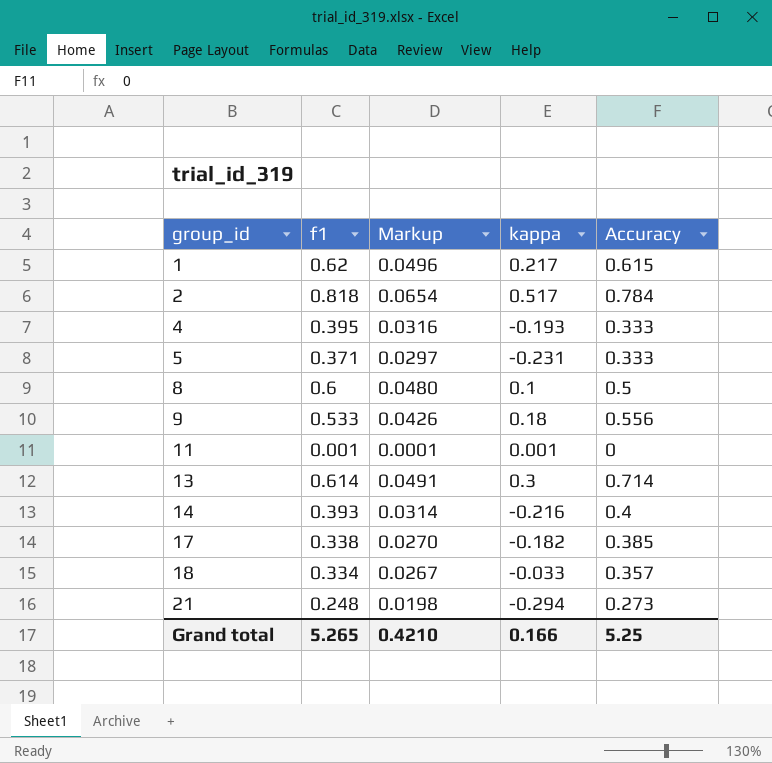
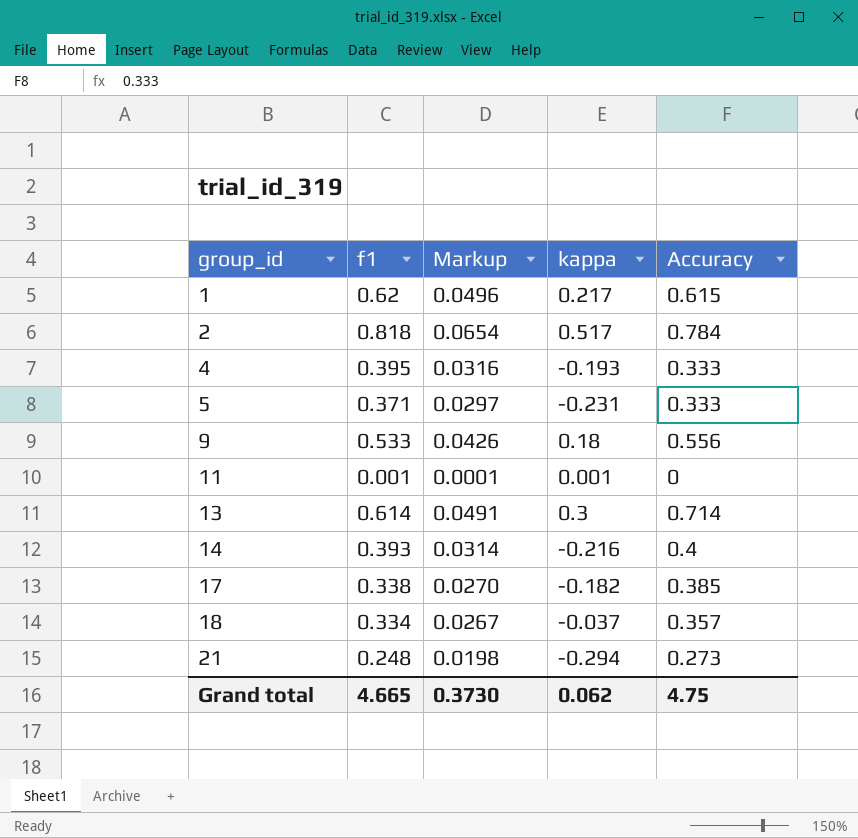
row 8: 0.6 | 0.0480 | 0.1 | 0.5 -> none
18 | kappa: -0.033 -> -0.037
Grand total | f1: 5.265 -> 4.665
Grand total | Markup: 0.4210 -> 0.3730
Grand total | kappa: 0.166 -> 0.062
Grand total | Accuracy: 5.25 -> 4.75

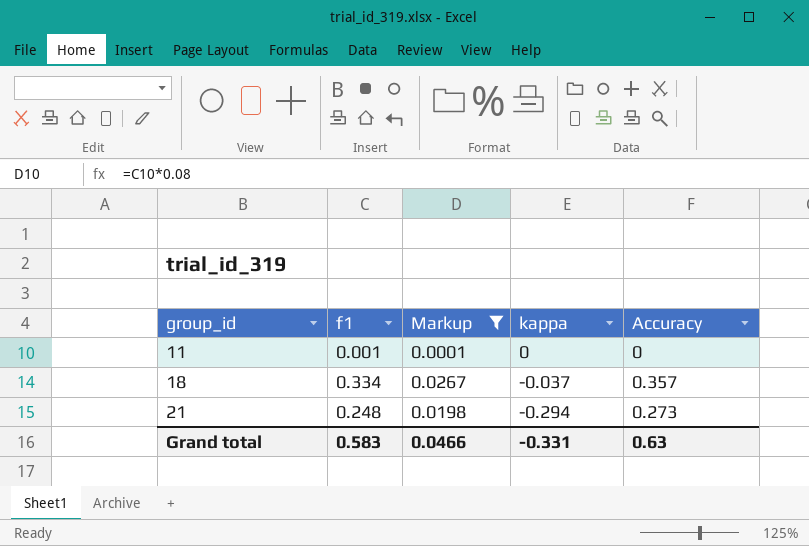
filter: none -> Markup <= 0.0267
11 | kappa: 0.001 -> 0
Grand total | f1: 4.665 -> 0.583
Grand total | Markup: 0.3730 -> 0.0466
Grand total | kappa: 0.062 -> -0.331
Grand total | Accuracy: 4.75 -> 0.63

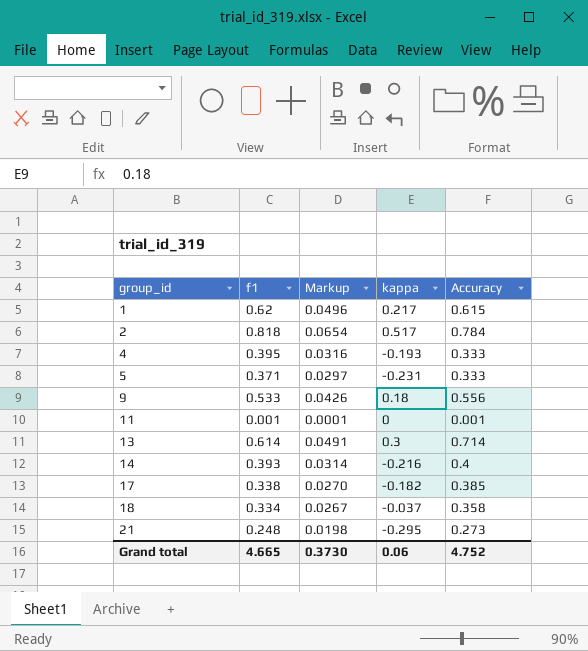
filter: Markup <= 0.0267 -> none
11 | Accuracy: 0 -> 0.001
18 | Accuracy: 0.357 -> 0.358
21 | kappa: -0.294 -> -0.295
Grand total | f1: 0.583 -> 4.665
Grand total | Markup: 0.0466 -> 0.3730
Grand total | kappa: -0.331 -> 0.06
Grand total | Accuracy: 0.63 -> 4.752

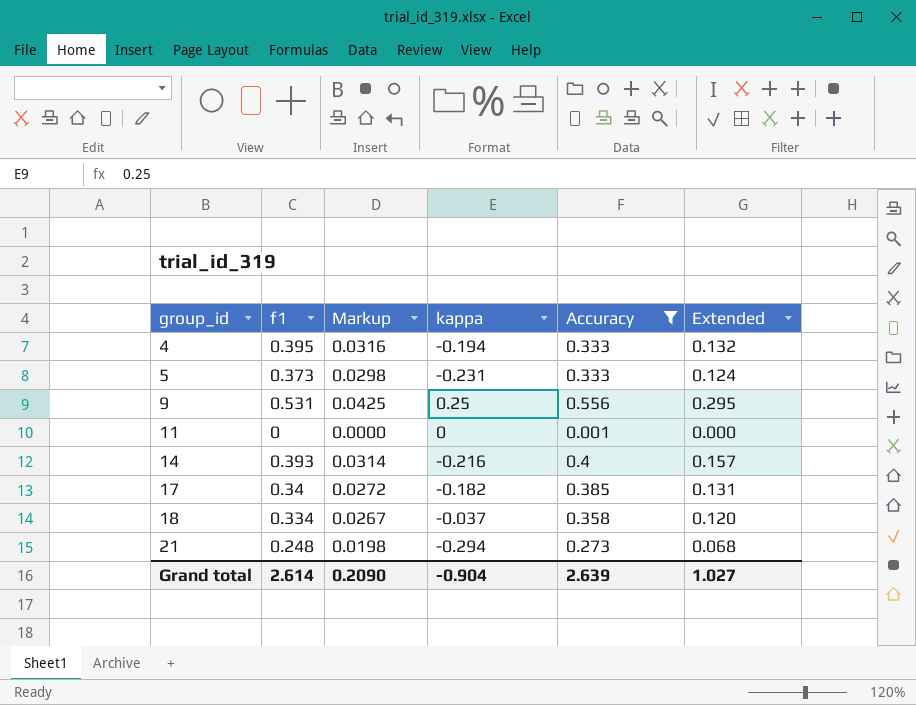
filter: none -> Accuracy <= 0.556
column Extended | formula: none -> [f1] * [Accuracy]
4 | kappa: -0.193 -> -0.194
5 | f1: 0.371 -> 0.373
5 | Markup: 0.0297 -> 0.0298
9 | f1: 0.533 -> 0.531
9 | Markup: 0.0426 -> 0.0425
9 | kappa: 0.18 -> 0.25
11 | f1: 0.001 -> 0
11 | Markup: 0.0001 -> 0.0000
17 | f1: 0.338 -> 0.34
17 | Markup: 0.0270 -> 0.0272
21 | kappa: -0.295 -> -0.294
Grand total | f1: 4.665 -> 2.614
Grand total | Markup: 0.3730 -> 0.2090
Grand total | kappa: 0.06 -> -0.904
Grand total | Accuracy: 4.752 -> 2.639

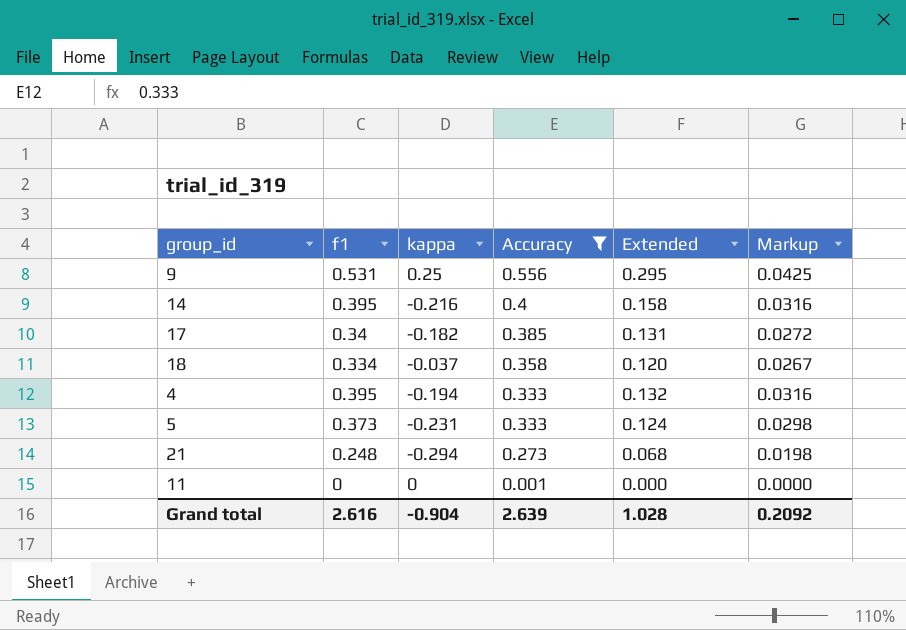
row order: group_id ascending -> Accuracy descending
column Markup | position: 3 -> 6
14 | f1: 0.393 -> 0.395
14 | Extended: 0.157 -> 0.158
14 | Markup: 0.0314 -> 0.0316
Grand total | f1: 2.614 -> 2.616
Grand total | Extended: 1.027 -> 1.028
Grand total | Markup: 0.2090 -> 0.2092

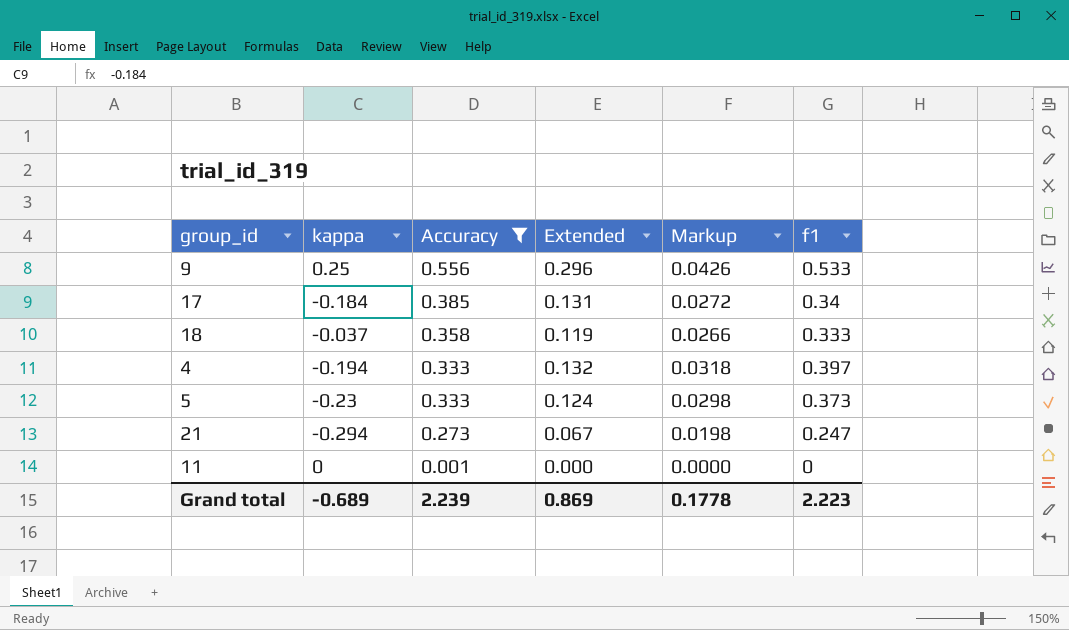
column f1 | position: 2 -> 6
row 14: 0.395 | -0.216 | 0.4 | 0.158 | 0.0316 -> none
9 | Extended: 0.295 -> 0.296
9 | Markup: 0.0425 -> 0.0426
9 | f1: 0.531 -> 0.533
17 | kappa: -0.182 -> -0.184
18 | Extended: 0.120 -> 0.119
18 | Markup: 0.0267 -> 0.0266
18 | f1: 0.334 -> 0.333
4 | Markup: 0.0316 -> 0.0318
4 | f1: 0.395 -> 0.397
5 | kappa: -0.231 -> -0.23
21 | Extended: 0.068 -> 0.067
21 | f1: 0.248 -> 0.247
Grand total | kappa: -0.904 -> -0.689
Grand total | Accuracy: 2.639 -> 2.239
Grand total | Extended: 1.028 -> 0.869
Grand total | Markup: 0.2092 -> 0.1778
Grand total | f1: 2.616 -> 2.223

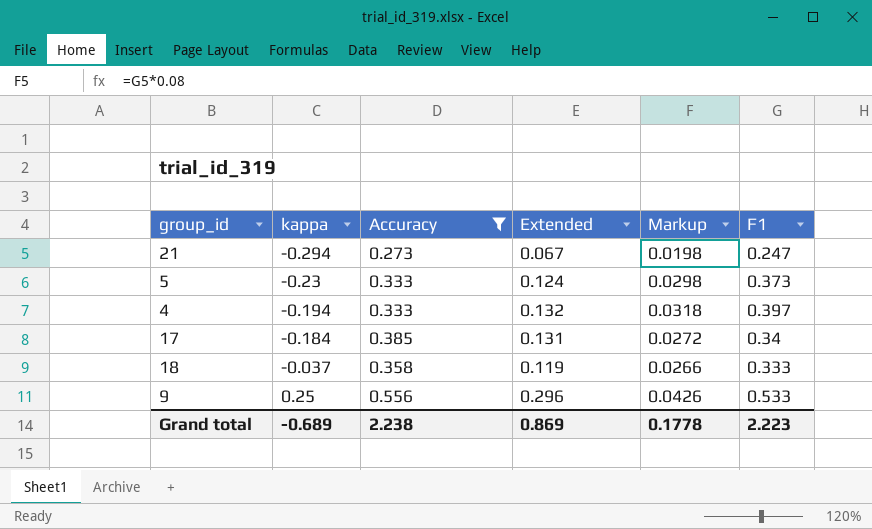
row order: Accuracy descending -> kappa ascending
column name: f1 -> F1
row 11: 0 | 0.001 | 0.000 | 0.0000 | 0 -> none
Grand total | Accuracy: 2.239 -> 2.238

